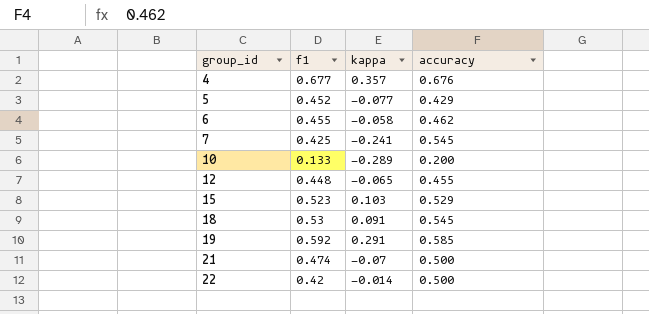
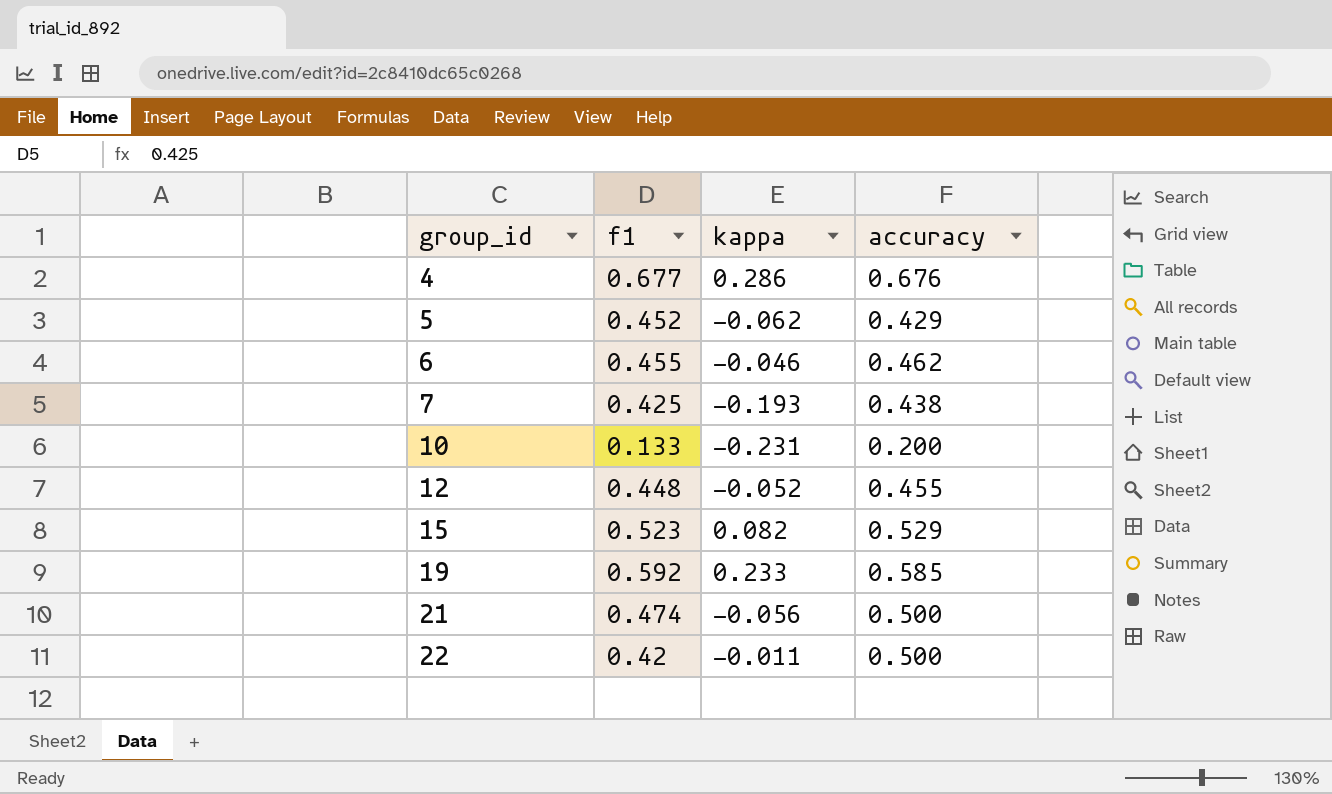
row 18: 0.53 | 0.091 | 0.545 -> none
4 | kappa: 0.357 -> 0.286
5 | kappa: -0.077 -> -0.062
6 | kappa: -0.058 -> -0.046
7 | kappa: -0.241 -> -0.193
7 | accuracy: 0.545 -> 0.438
10 | kappa: -0.289 -> -0.231
12 | kappa: -0.065 -> -0.052
15 | kappa: 0.103 -> 0.082
19 | kappa: 0.291 -> 0.233
21 | kappa: -0.07 -> -0.056
22 | kappa: -0.014 -> -0.011

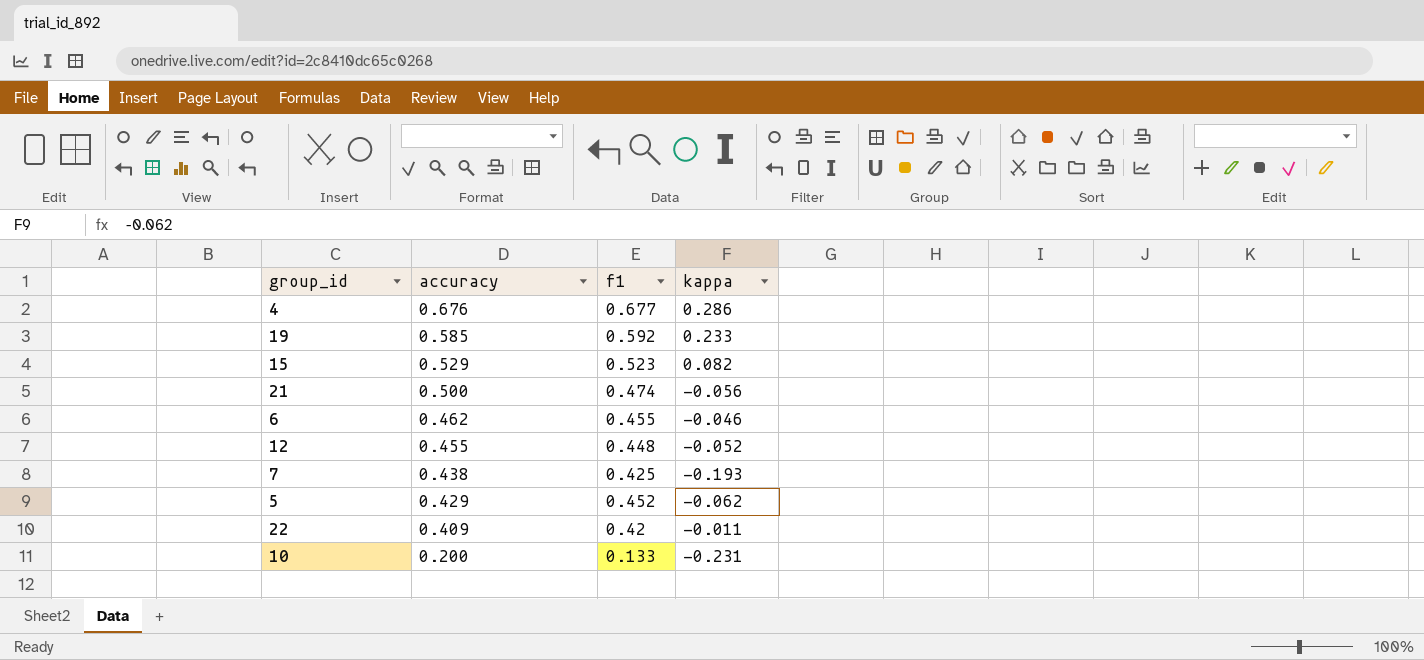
row order: group_id ascending -> accuracy descending
column accuracy | position: 4 -> 2
22 | accuracy: 0.500 -> 0.409

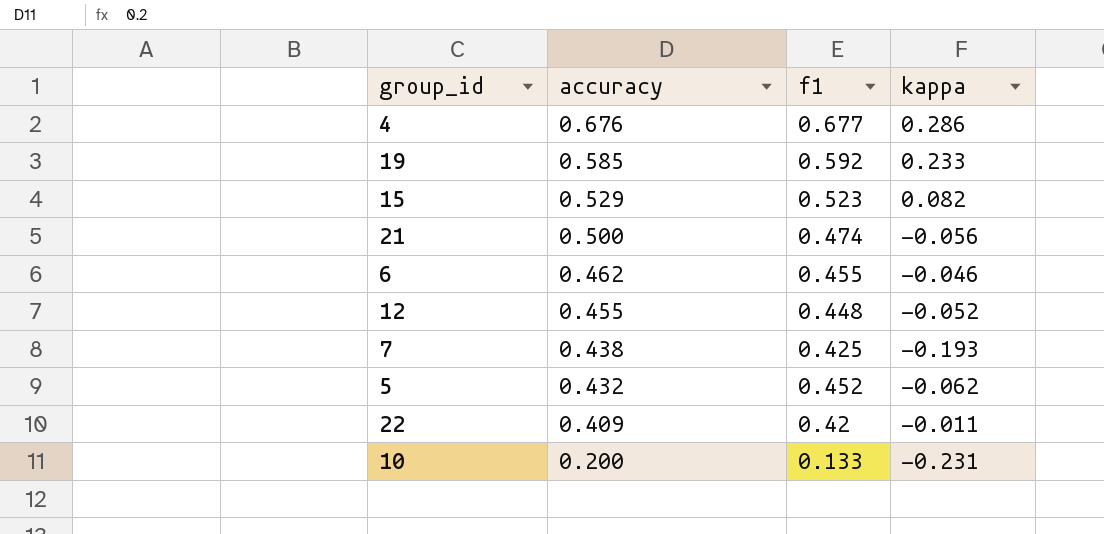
5 | accuracy: 0.429 -> 0.432

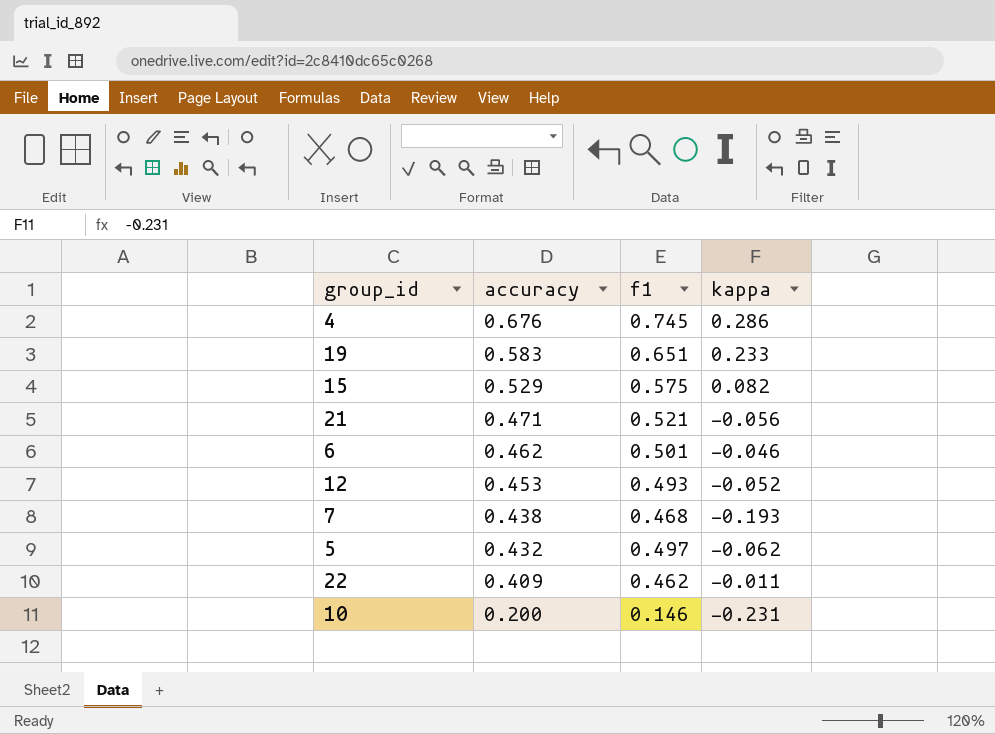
4 | f1: 0.677 -> 0.745
19 | accuracy: 0.585 -> 0.583
19 | f1: 0.592 -> 0.651
15 | f1: 0.523 -> 0.575
21 | accuracy: 0.500 -> 0.471
21 | f1: 0.474 -> 0.521
6 | f1: 0.455 -> 0.501
12 | accuracy: 0.455 -> 0.453
12 | f1: 0.448 -> 0.493
7 | f1: 0.425 -> 0.468
5 | f1: 0.452 -> 0.497
22 | f1: 0.42 -> 0.462
10 | f1: 0.133 -> 0.146

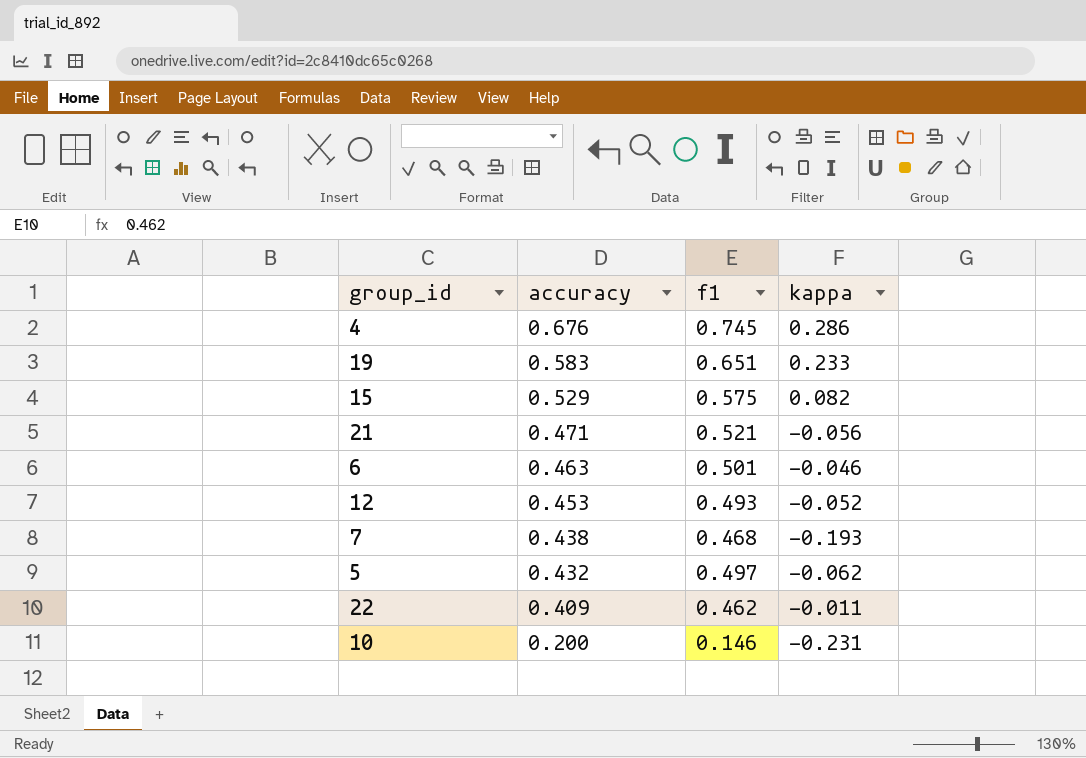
6 | accuracy: 0.462 -> 0.463

